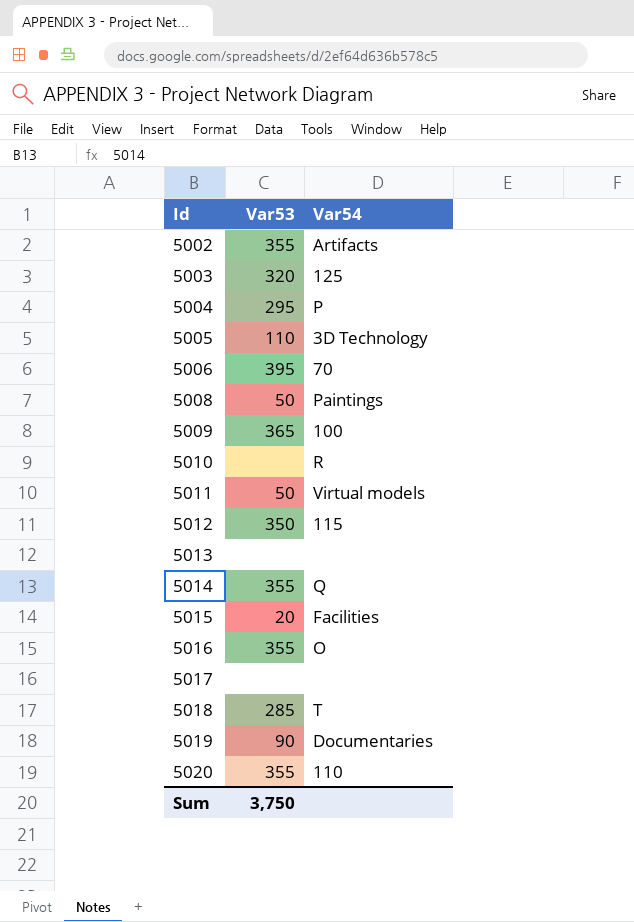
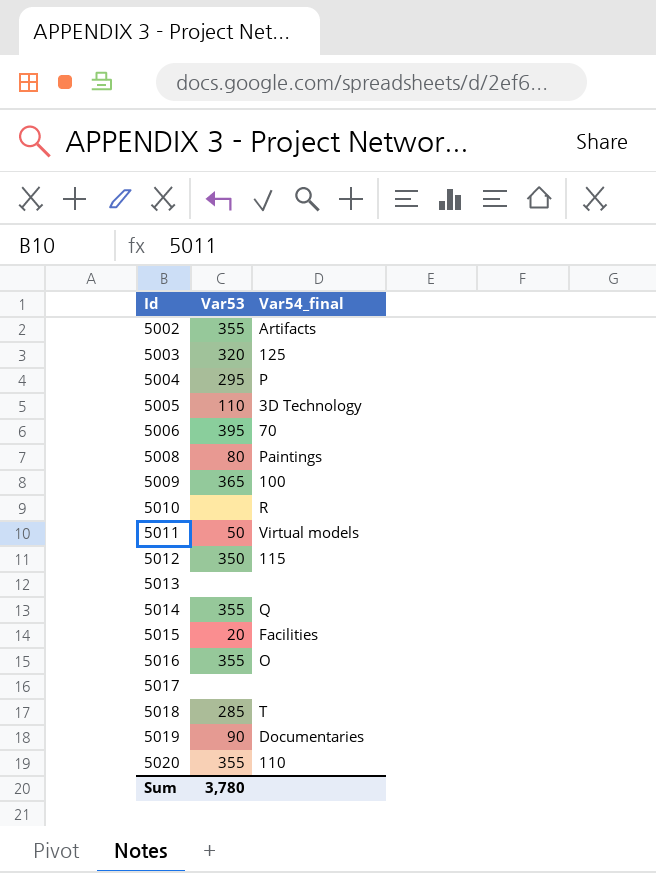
column name: Var54 -> Var54_final
5008 | Var53: 50 -> 80
Sum | Var53: 3,750 -> 3,780

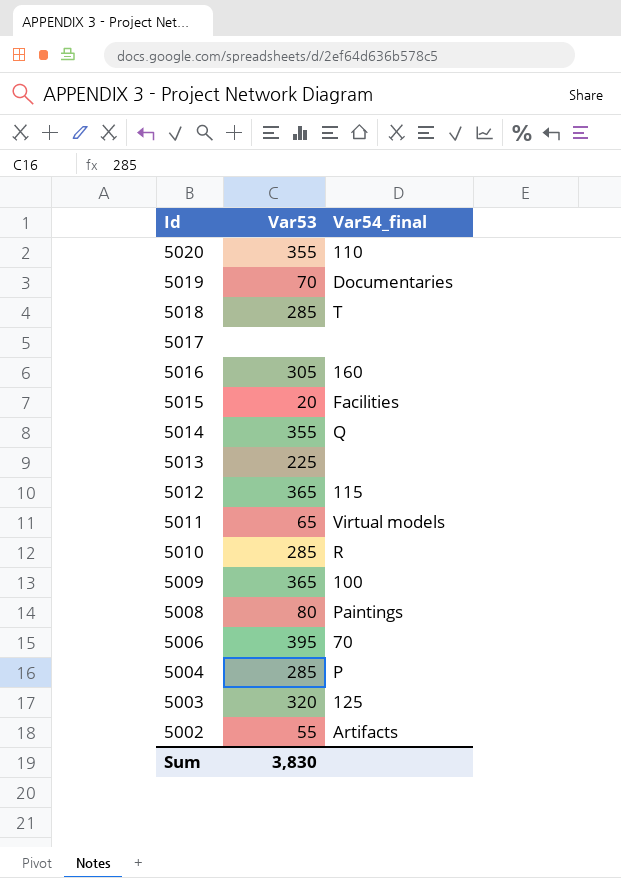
row order: Id ascending -> Id descending
row 5005: 110 | 3D Technology -> none
5019 | Var53: 90 -> 70
5016 | Var53: 355 -> 305
5016 | Var54_final: O -> 160
5013 | Var53: none -> 225
5012 | Var53: 350 -> 365
5011 | Var53: 50 -> 65
5010 | Var53: none -> 285
5004 | Var53: 295 -> 285
5002 | Var53: 355 -> 55
Sum | Var53: 3,780 -> 3,830

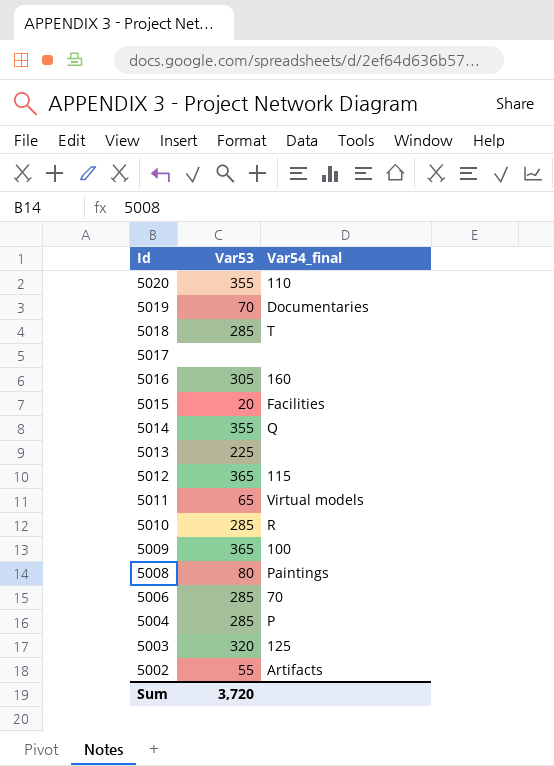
5006 | Var53: 395 -> 285
Sum | Var53: 3,830 -> 3,720

